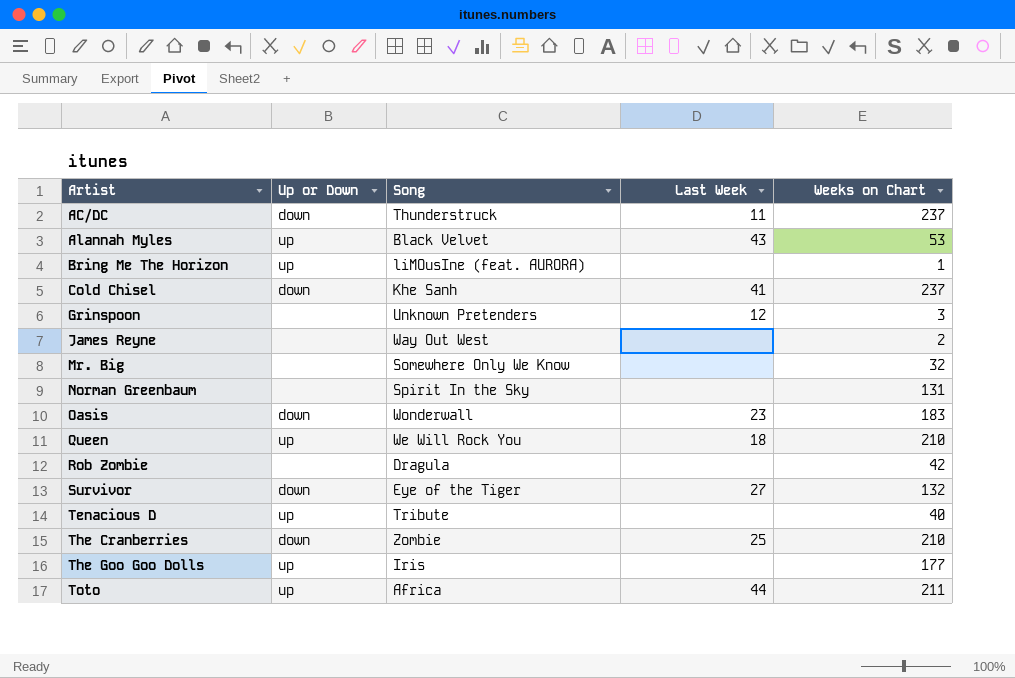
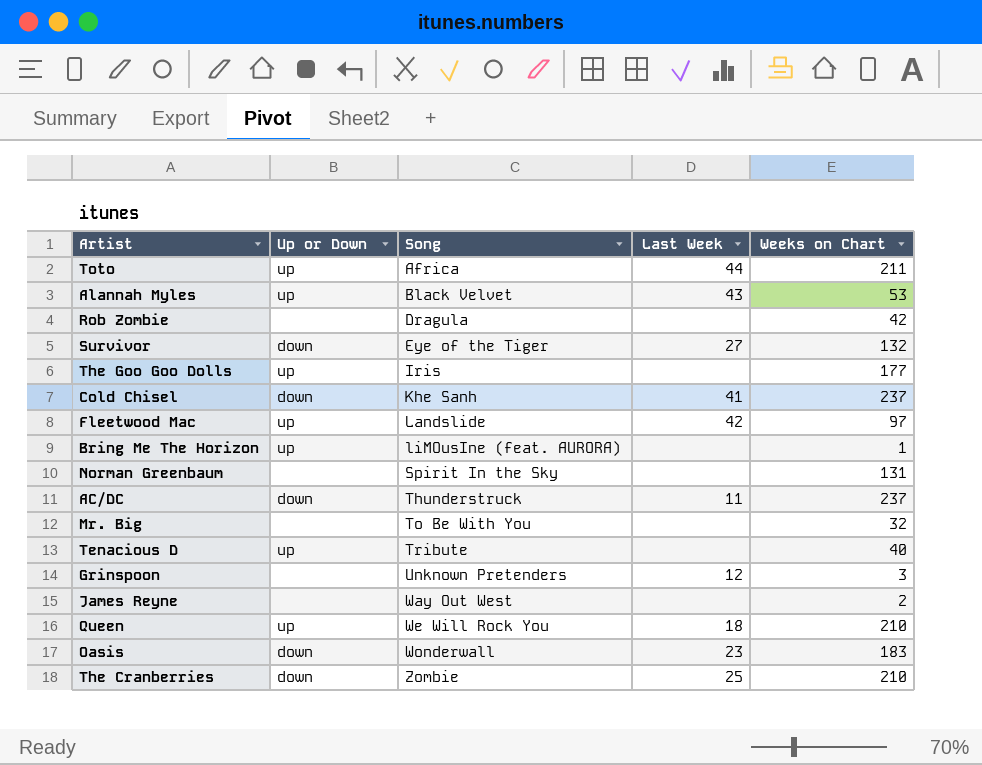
row order: Artist ascending -> Song ascending
row Fleetwood Mac: none -> up | Landslide | 42 | 97
Mr. Big | Song: Somewhere Only We Know -> To Be With You

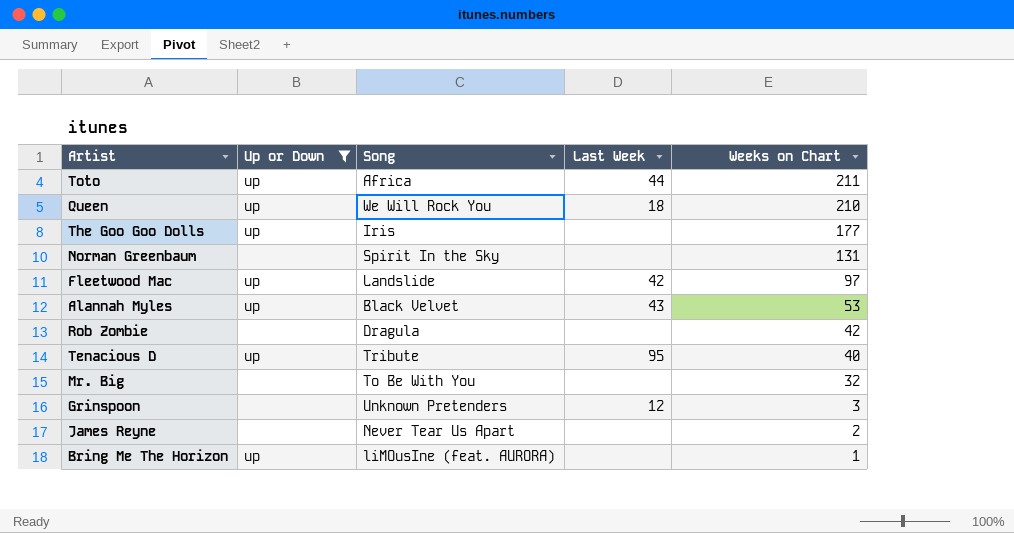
filter: none -> Up or Down != down
row order: Song ascending -> Weeks on Chart descending
Tenacious D | Last Week: none -> 95
James Reyne | Song: Way Out West -> Never Tear Us Apart

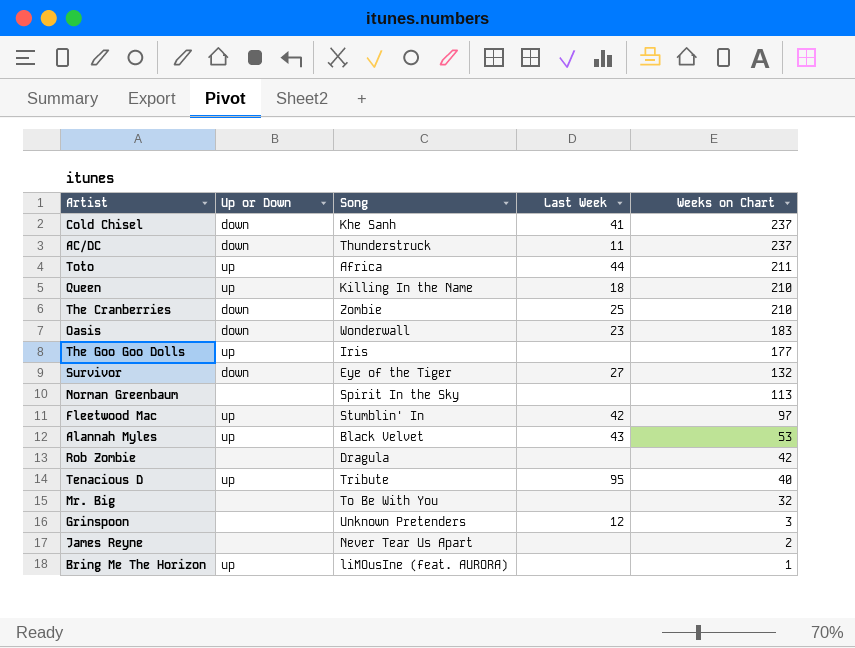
filter: Up or Down != down -> none
Queen | Song: We Will Rock You -> Killing In the Name
Norman Greenbaum | Weeks on Chart: 131 -> 113
Fleetwood Mac | Song: Landslide -> Stumblin' In

